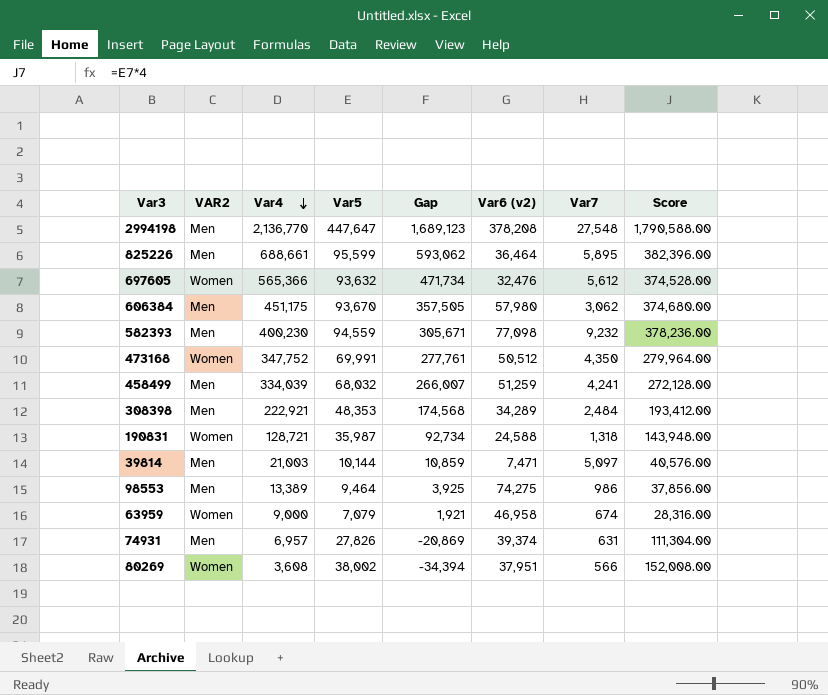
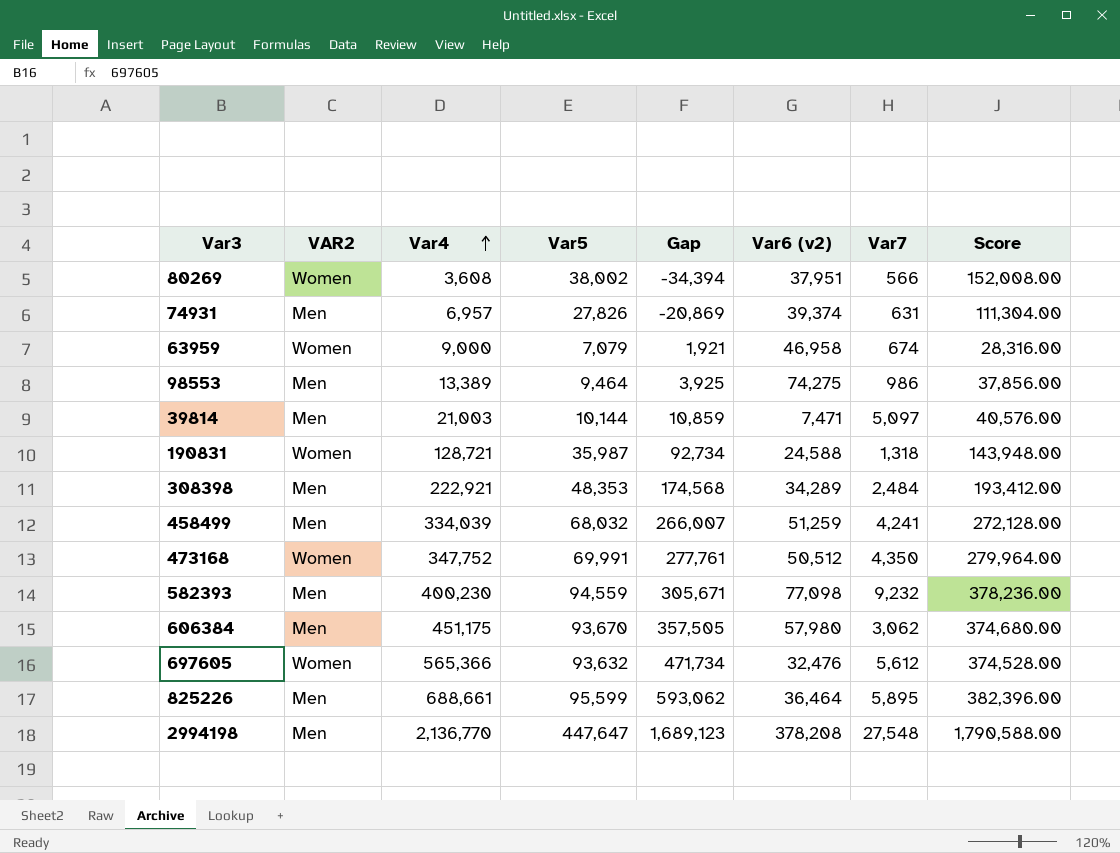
row order: Var4 descending -> Var4 ascending

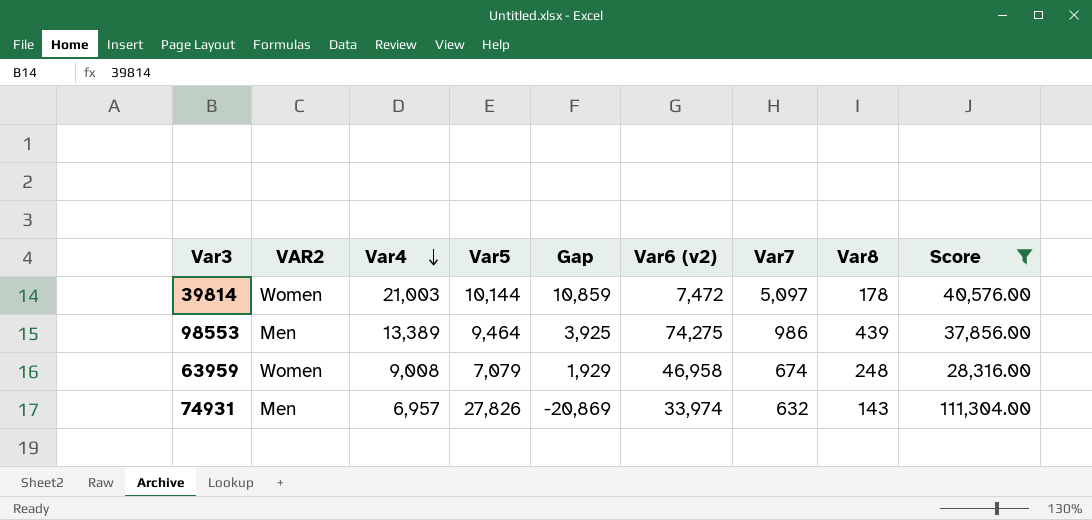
filter: none -> Score <= 111,304.00
row order: Var4 ascending -> Var4 descending
column Var8 | position: none -> 8
39814 | VAR2: Men -> Women
39814 | Var6 (v2): 7,471 -> 7,472
63959 | Var4: 9,000 -> 9,008
63959 | Gap: 1,921 -> 1,929
74931 | Var6 (v2): 39,374 -> 33,974
74931 | Var7: 631 -> 632

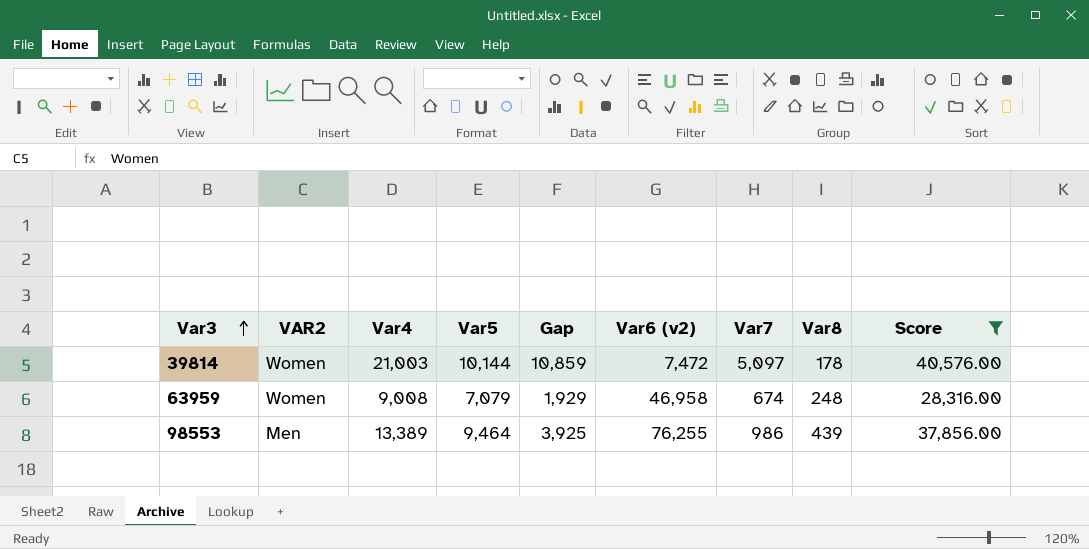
row order: Var4 descending -> Var3 ascending
row 74931: Men | 6,957 | 27,826 | -20,869 | 33,974 | 632 | 143 | 111,304.00 -> none
98553 | Var6 (v2): 74,275 -> 76,255

